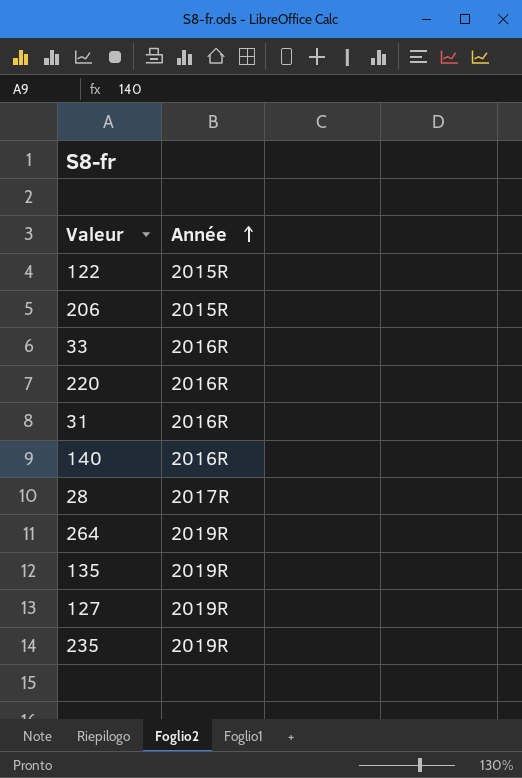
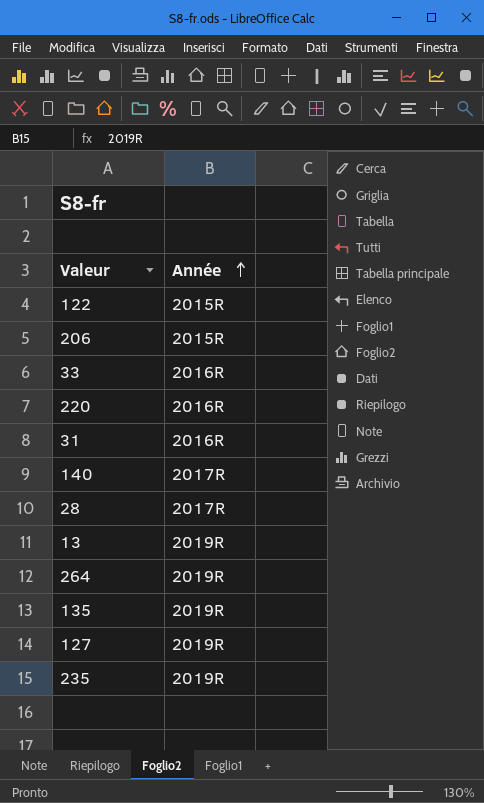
140 | Année: 2016R -> 2017R
row 13: none -> 2019R

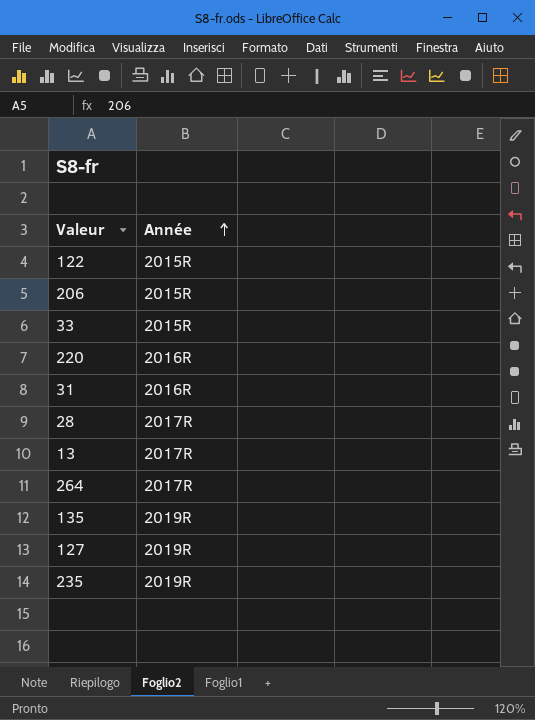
row 140: 2017R -> none
33 | Année: 2016R -> 2015R
13 | Année: 2019R -> 2017R
264 | Année: 2019R -> 2017R

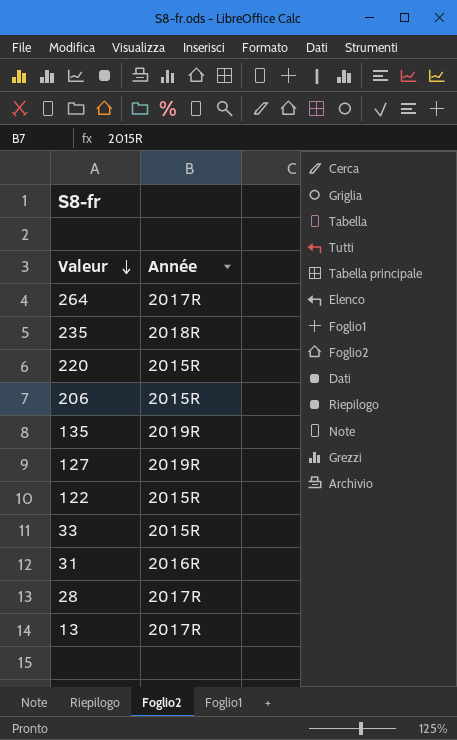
row order: Année ascending -> Valeur descending
235 | Année: 2019R -> 2018R
220 | Année: 2016R -> 2015R

